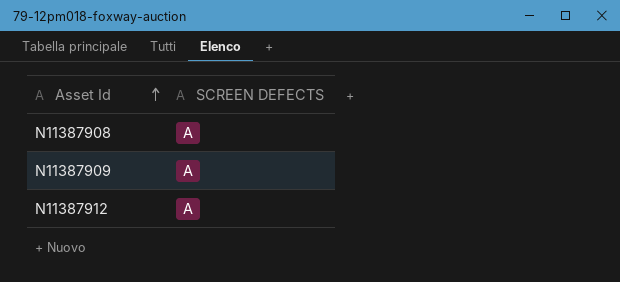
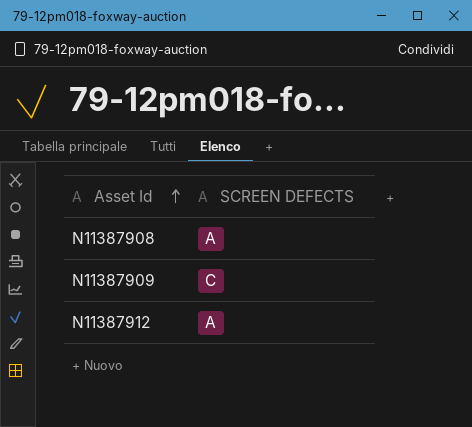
N11387909 | SCREEN DEFECTS: A -> C

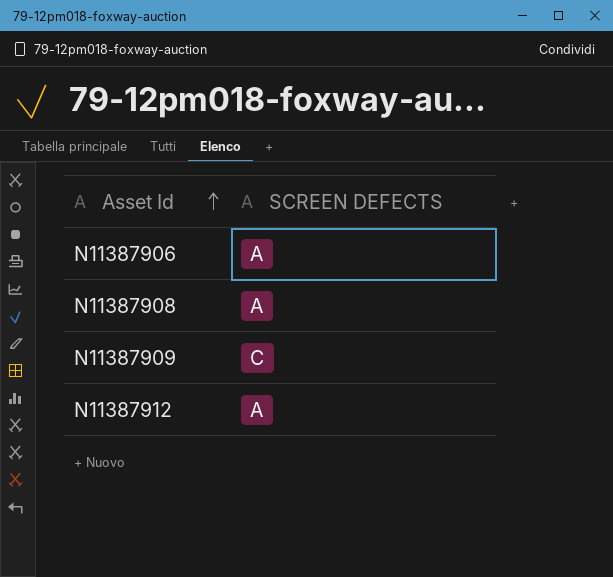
row N11387906: none -> A

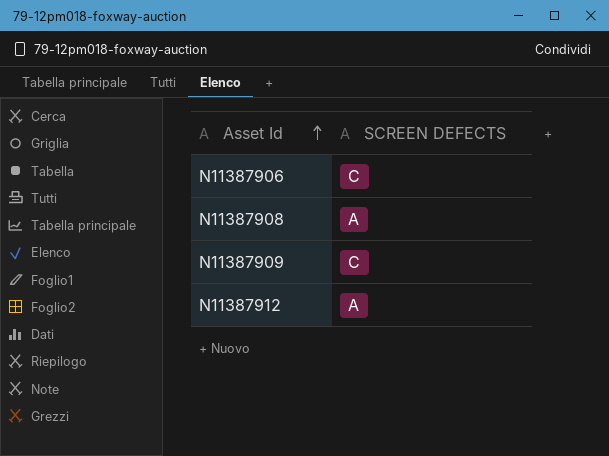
N11387906 | SCREEN DEFECTS: A -> C

